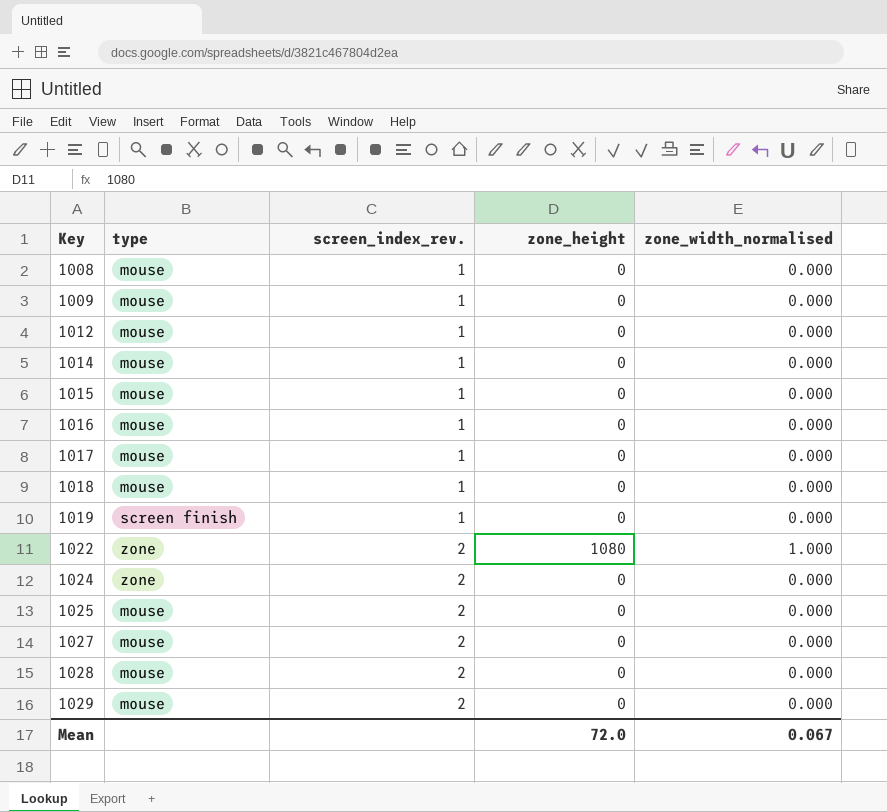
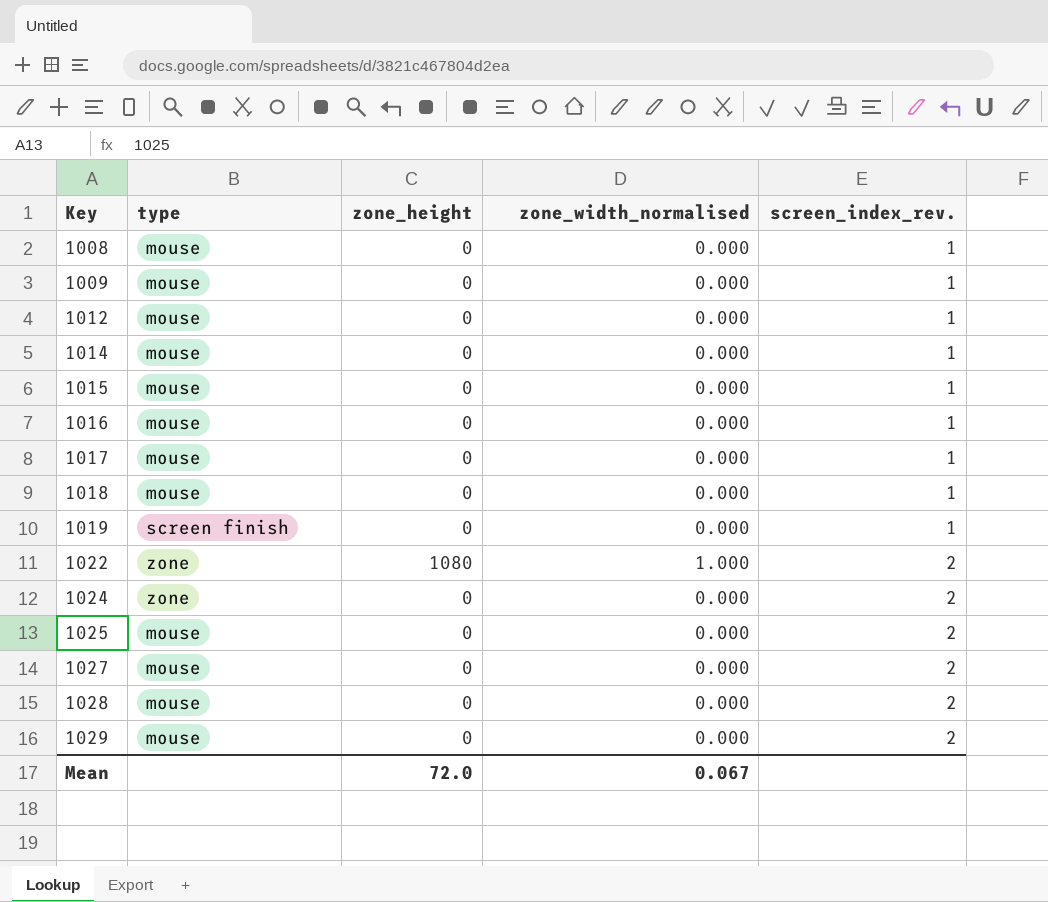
column screen_index_rev. | position: 3 -> 5

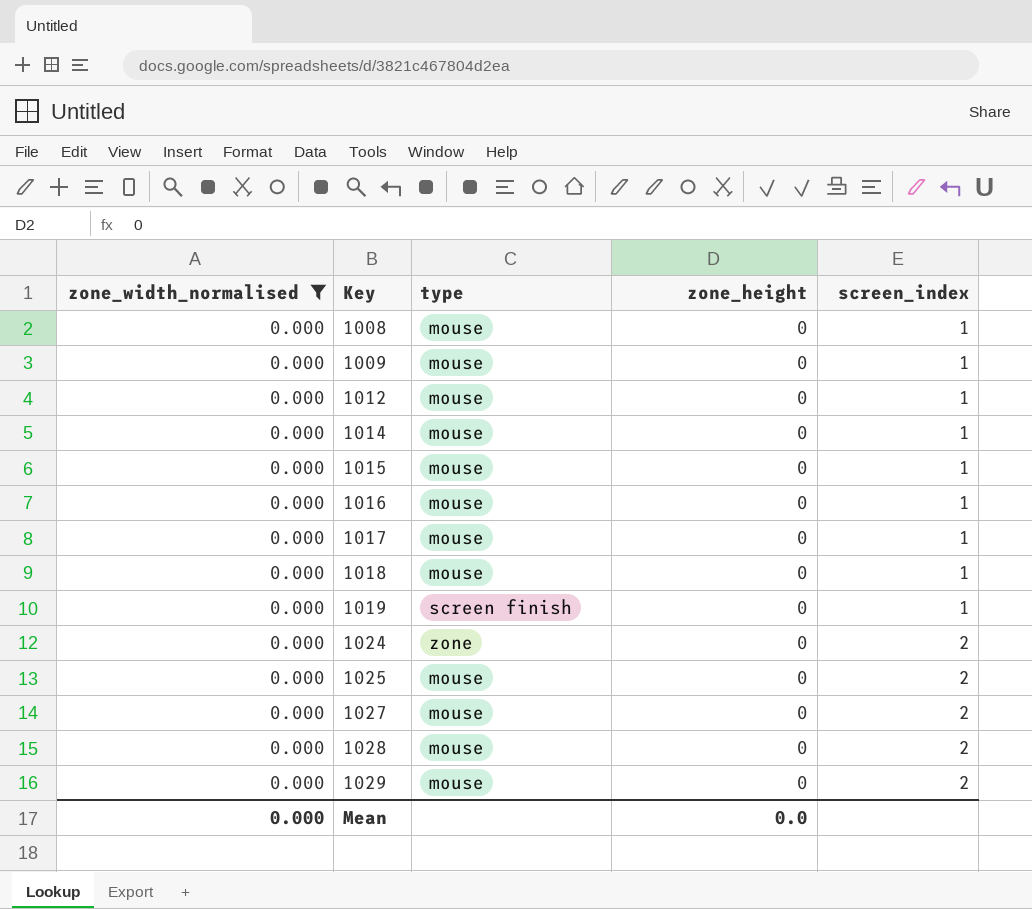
filter: none -> zone_width_normalised = 0.000
column zone_width_normalised | position: 4 -> 1
column name: screen_index_rev. -> screen_index
Mean | zone_width_normalised: 0.067 -> 0.000
Mean | zone_height: 72.0 -> 0.0

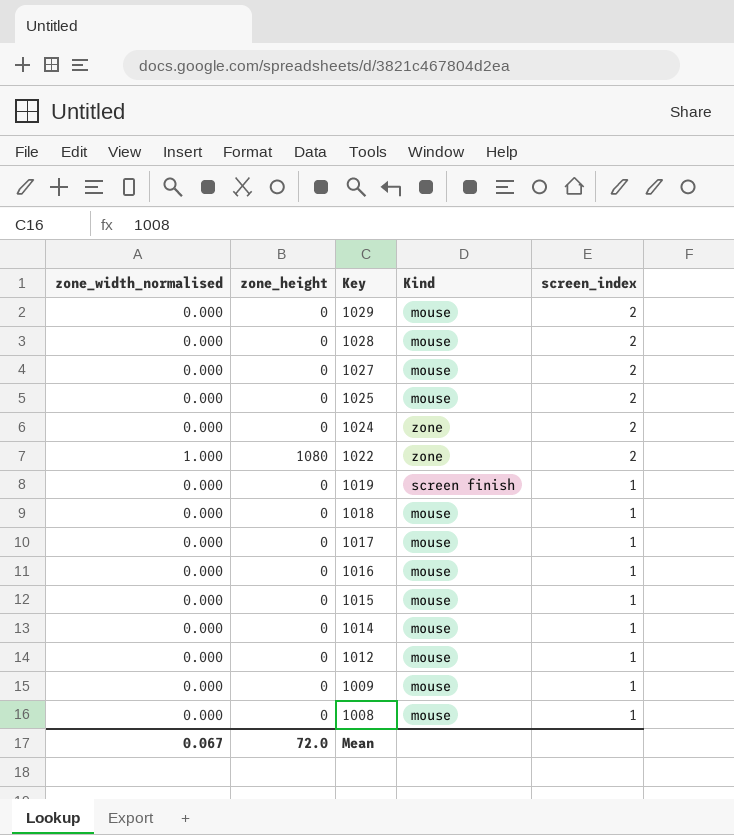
filter: zone_width_normalised = 0.000 -> none
row order: Key ascending -> Key descending
column zone_height | position: 4 -> 2
column name: type -> Kind
Mean | zone_width_normalised: 0.000 -> 0.067
Mean | zone_height: 0.0 -> 72.0

